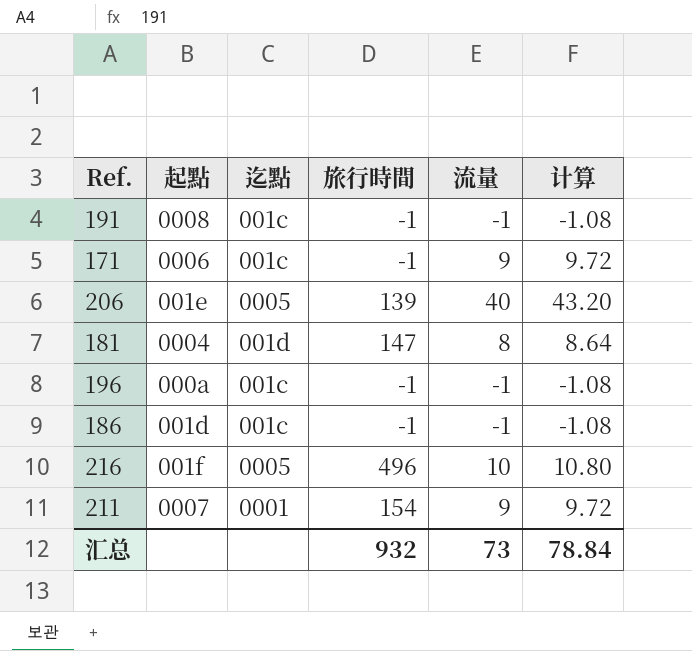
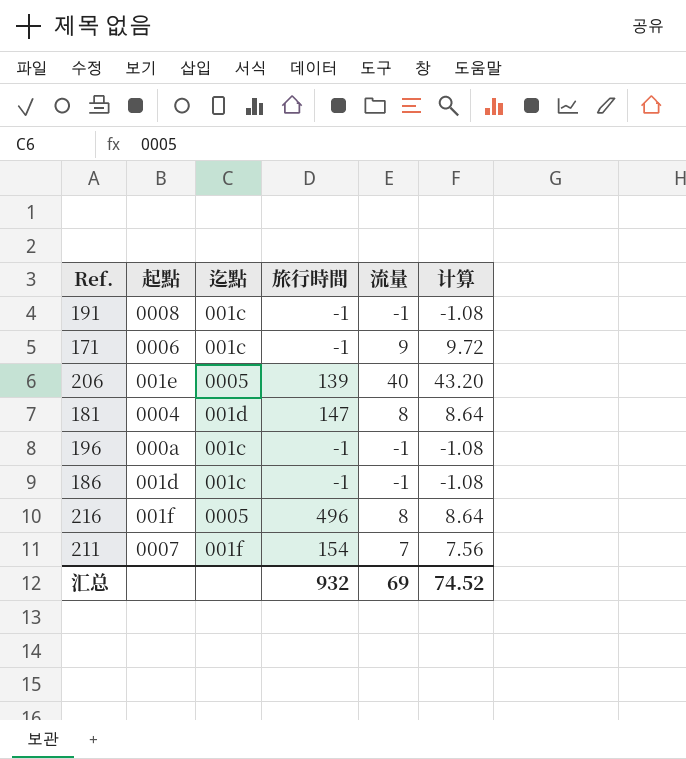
216 | 流量: 10 -> 8
216 | 计算: 10.80 -> 8.64
211 | 迄點: 0001 -> 001f
211 | 流量: 9 -> 7
211 | 计算: 9.72 -> 7.56
汇总 | 流量: 73 -> 69
汇总 | 计算: 78.84 -> 74.52

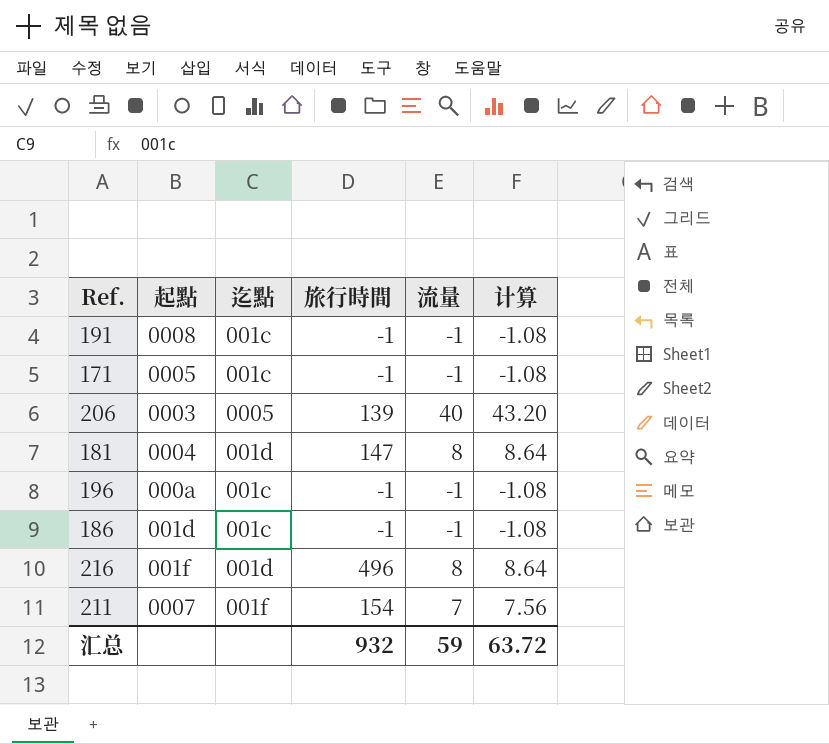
171 | 起點: 0006 -> 0005
171 | 流量: 9 -> -1
171 | 计算: 9.72 -> -1.08
206 | 起點: 001e -> 0003
216 | 迄點: 0005 -> 001d
汇总 | 流量: 69 -> 59
汇总 | 计算: 74.52 -> 63.72

